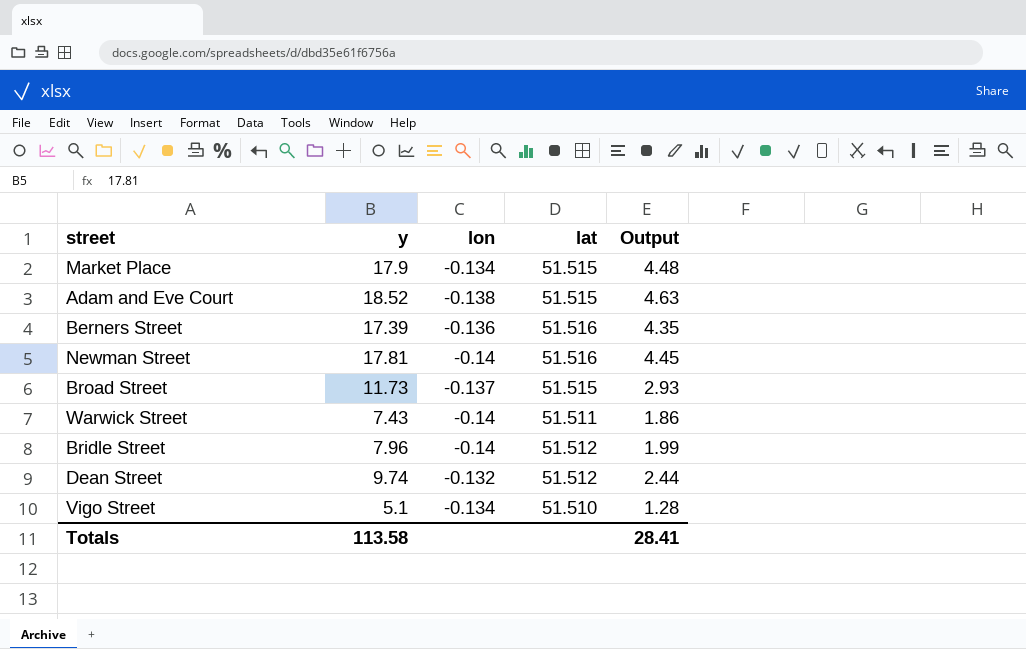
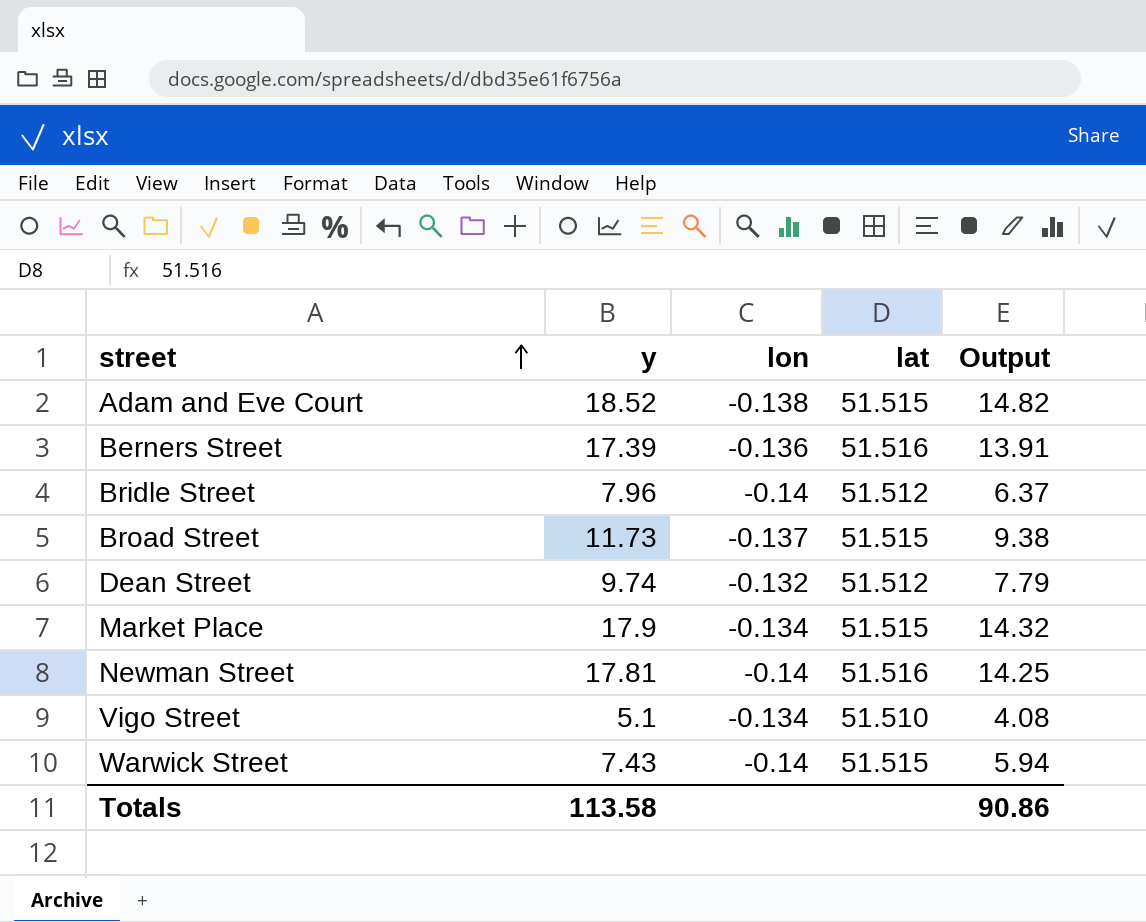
row order: none -> street ascending
column Output | formula: [y] * 0.25 -> [y] * 0.8
Warwick Street | lat: 51.511 -> 51.515
Totals | Output: 28.41 -> 90.86

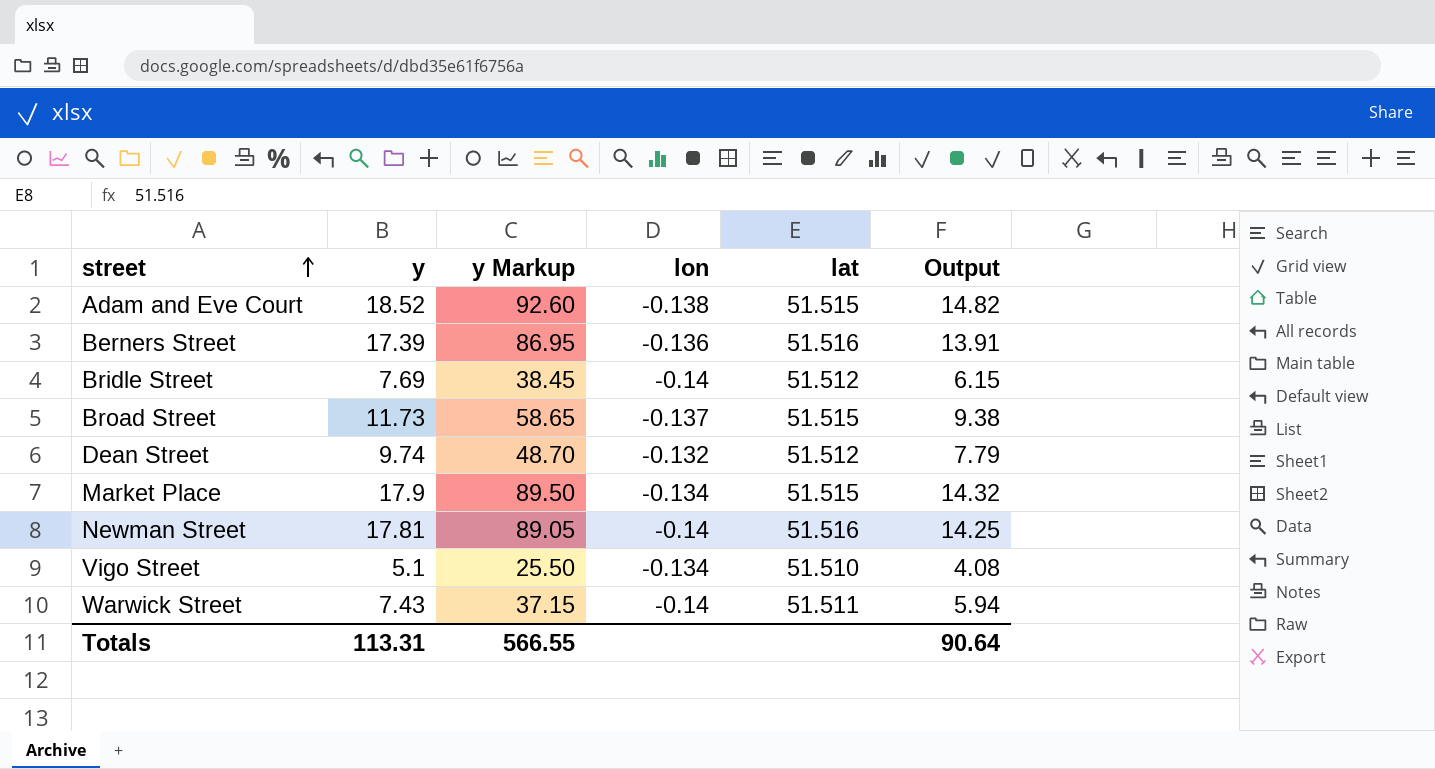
column y Markup | formula: none -> [y] * 5
Bridle Street | y: 7.96 -> 7.69
Bridle Street | Output: 6.37 -> 6.15
Warwick Street | lat: 51.515 -> 51.511
Totals | y: 113.58 -> 113.31
Totals | Output: 90.86 -> 90.64

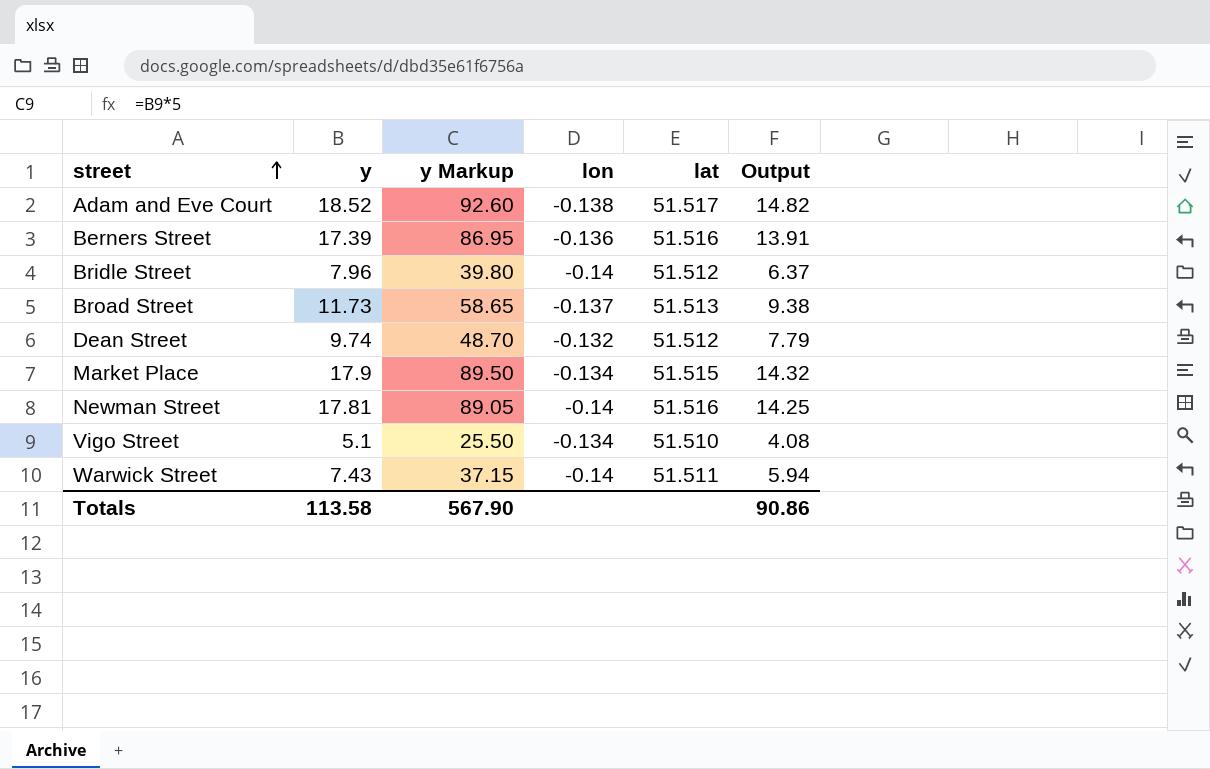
Adam and Eve Court | lat: 51.515 -> 51.517
Bridle Street | y: 7.69 -> 7.96
Bridle Street | y Markup: 38.45 -> 39.80
Bridle Street | Output: 6.15 -> 6.37
Broad Street | lat: 51.515 -> 51.513
Totals | y: 113.31 -> 113.58
Totals | y Markup: 566.55 -> 567.90
Totals | Output: 90.64 -> 90.86

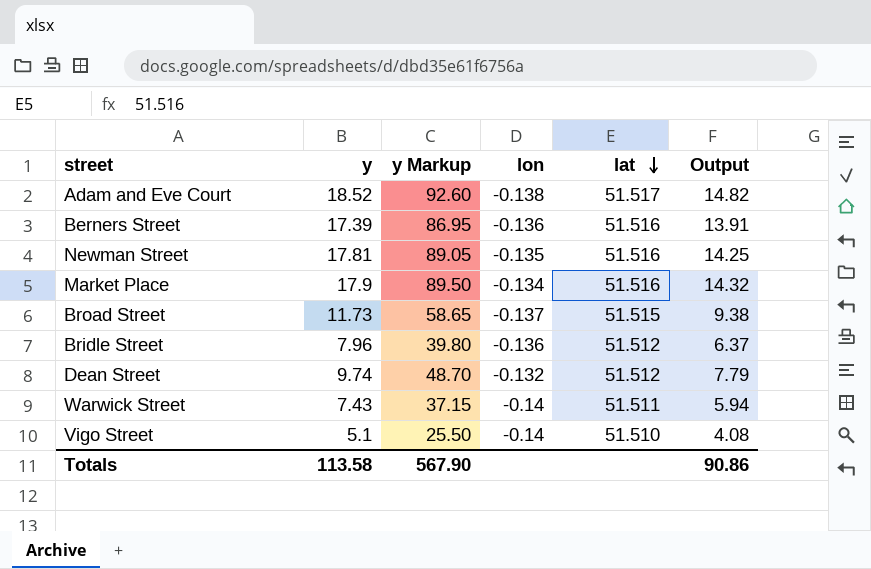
row order: street ascending -> lat descending
Newman Street | lon: -0.14 -> -0.135
Market Place | lat: 51.515 -> 51.516
Broad Street | lat: 51.513 -> 51.515
Bridle Street | lon: -0.14 -> -0.136
Vigo Street | lon: -0.134 -> -0.14

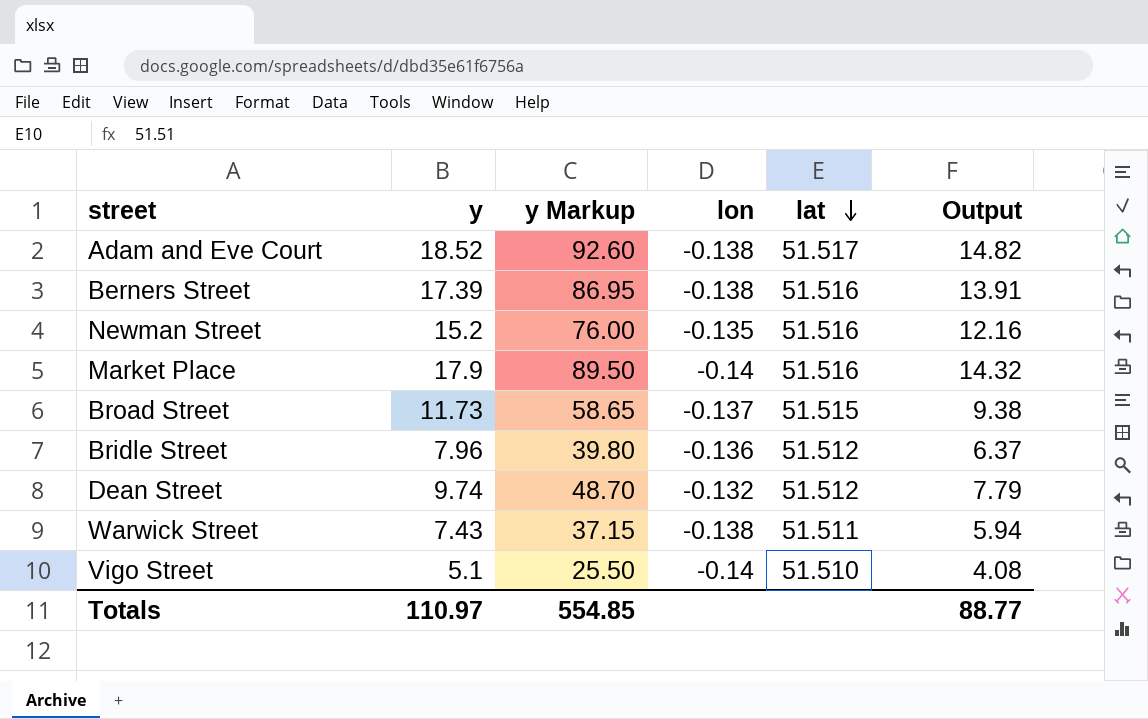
Berners Street | lon: -0.136 -> -0.138
Newman Street | y: 17.81 -> 15.2
Newman Street | y Markup: 89.05 -> 76.00
Newman Street | Output: 14.25 -> 12.16
Market Place | lon: -0.134 -> -0.14
Warwick Street | lon: -0.14 -> -0.138
Totals | y: 113.58 -> 110.97
Totals | y Markup: 567.90 -> 554.85
Totals | Output: 90.86 -> 88.77

